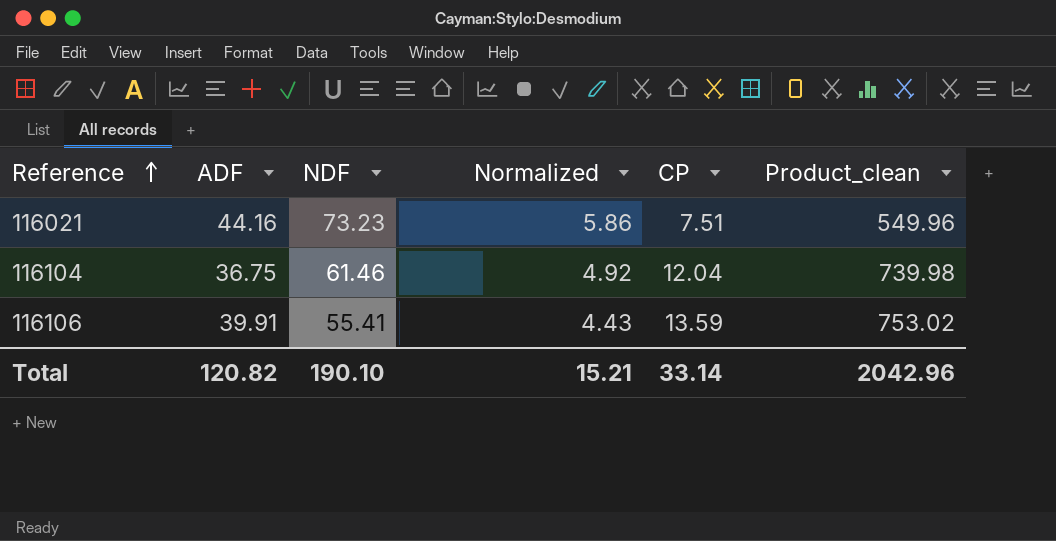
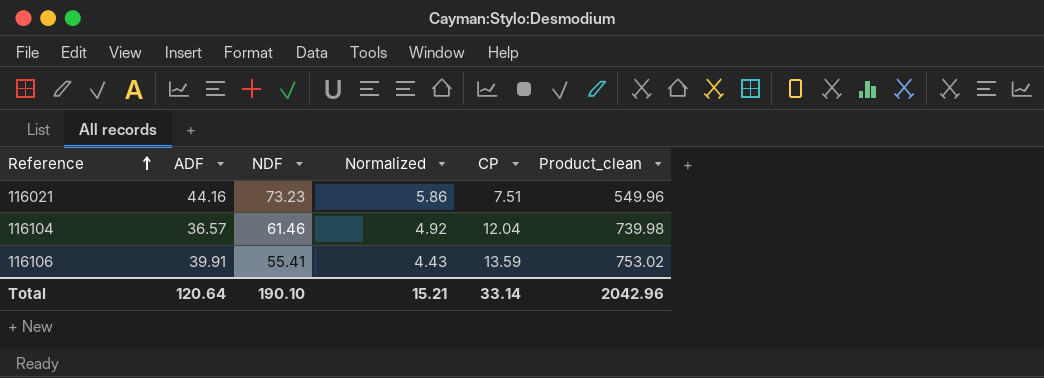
116104 | ADF: 36.75 -> 36.57
Total | ADF: 120.82 -> 120.64

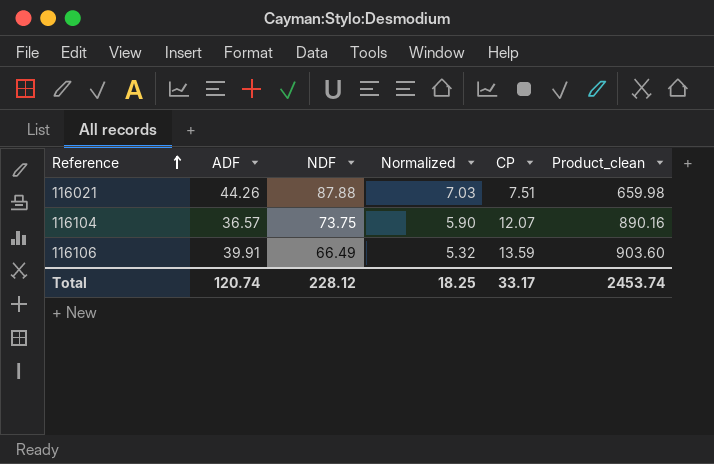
116021 | ADF: 44.16 -> 44.26
116021 | NDF: 73.23 -> 87.88
116021 | Normalized: 5.86 -> 7.03
116021 | Product_clean: 549.96 -> 659.98
116104 | NDF: 61.46 -> 73.75
116104 | Normalized: 4.92 -> 5.90
116104 | CP: 12.04 -> 12.07
116104 | Product_clean: 739.98 -> 890.16
116106 | NDF: 55.41 -> 66.49
116106 | Normalized: 4.43 -> 5.32
116106 | Product_clean: 753.02 -> 903.60
Total | ADF: 120.64 -> 120.74
Total | NDF: 190.10 -> 228.12
Total | Normalized: 15.21 -> 18.25
Total | CP: 33.14 -> 33.17
Total | Product_clean: 2042.96 -> 2453.74

